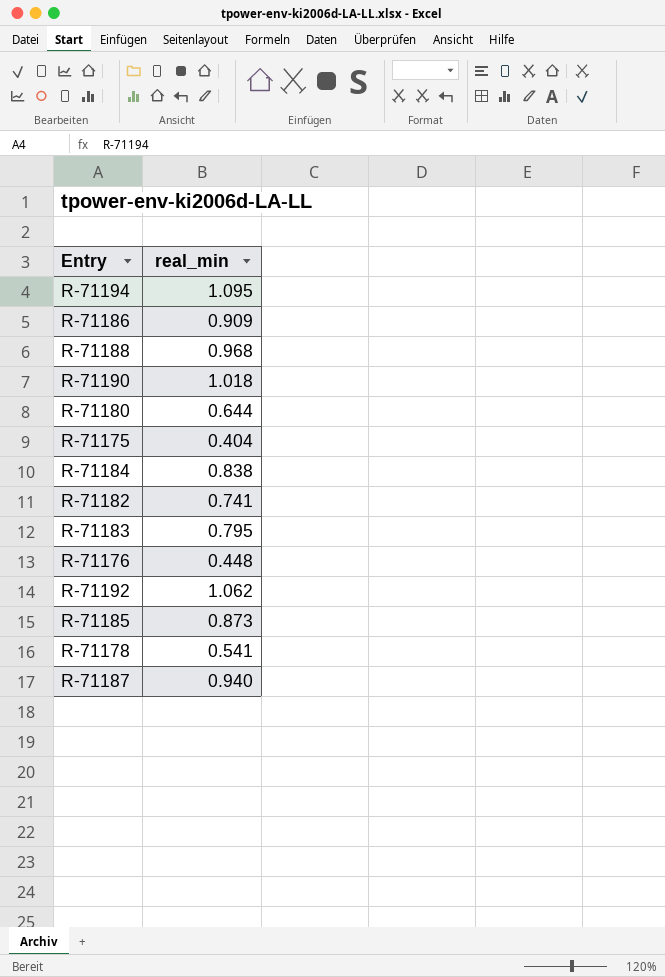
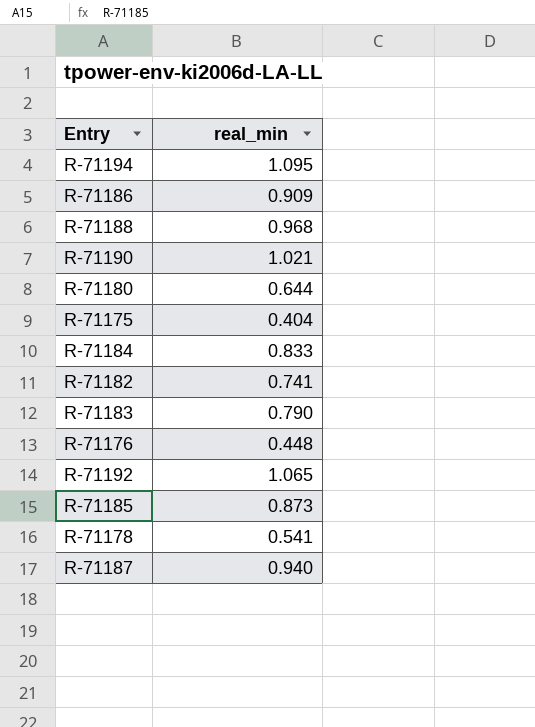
R-71190 | real_min: 1.018 -> 1.021
R-71184 | real_min: 0.838 -> 0.833
R-71183 | real_min: 0.795 -> 0.790
R-71192 | real_min: 1.062 -> 1.065

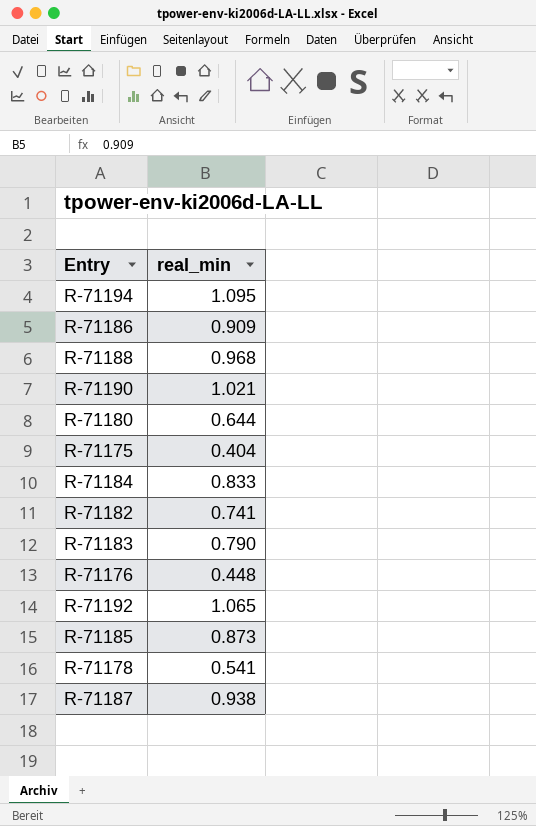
R-71187 | real_min: 0.940 -> 0.938

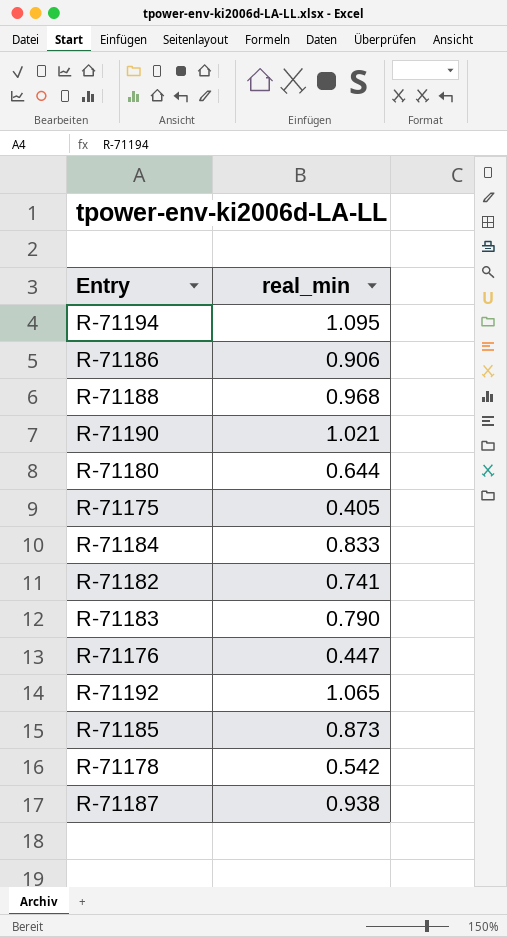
R-71186 | real_min: 0.909 -> 0.906
R-71175 | real_min: 0.404 -> 0.405
R-71176 | real_min: 0.448 -> 0.447
R-71178 | real_min: 0.541 -> 0.542

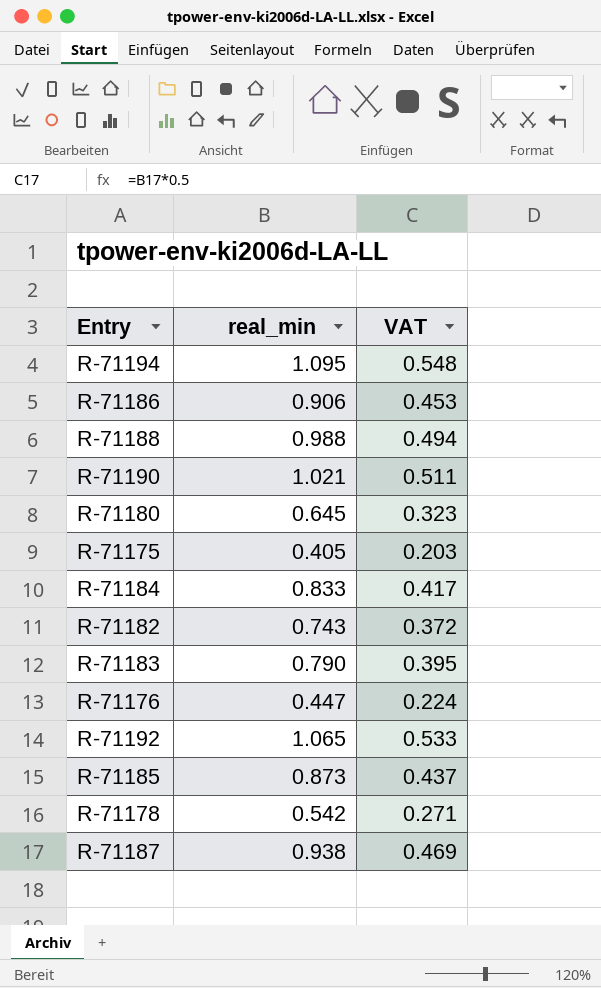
column VAT | formula: none -> [real_min] * 0.5
R-71188 | real_min: 0.968 -> 0.988
R-71180 | real_min: 0.644 -> 0.645
R-71182 | real_min: 0.741 -> 0.743

